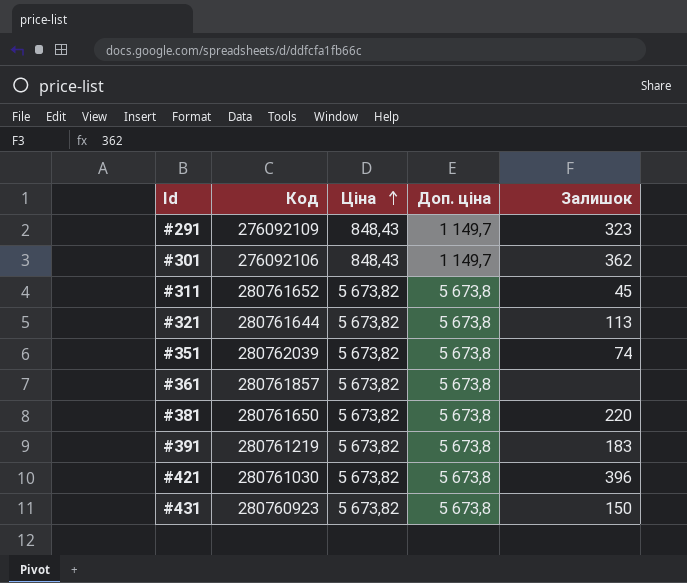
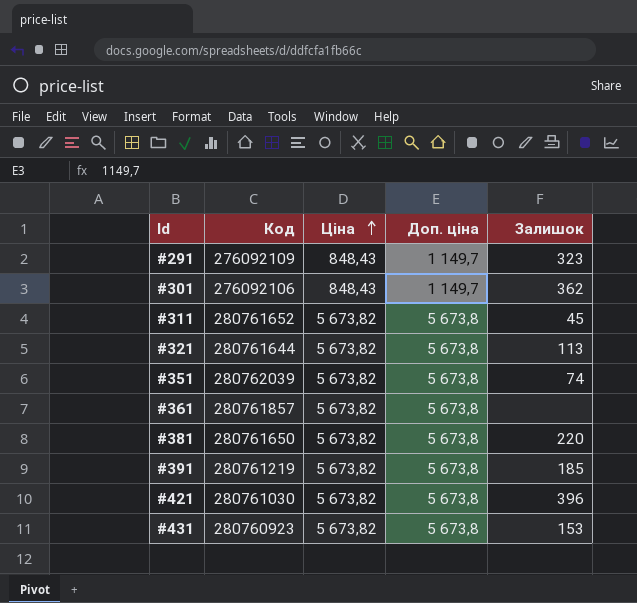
#391 | Залишок: 183 -> 185
#431 | Залишок: 150 -> 153

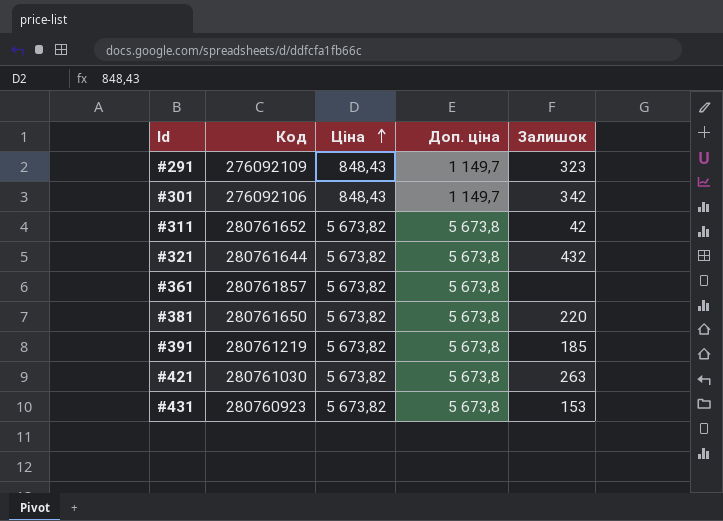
row #351: 280762039 | 5 673,82 | 5 673,8 | 74 -> none
#301 | Залишок: 362 -> 342
#311 | Залишок: 45 -> 42
#321 | Залишок: 113 -> 432
#421 | Залишок: 396 -> 263

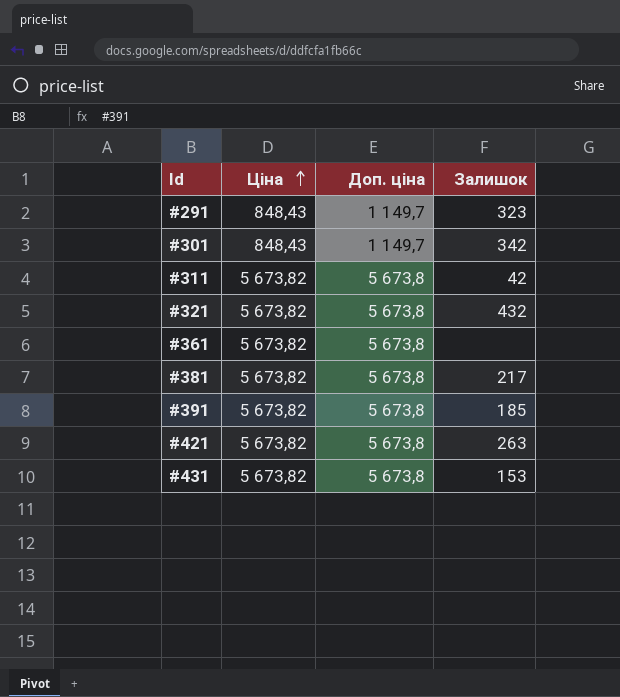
column Код | position: 2 -> none
#381 | Залишок: 220 -> 217

